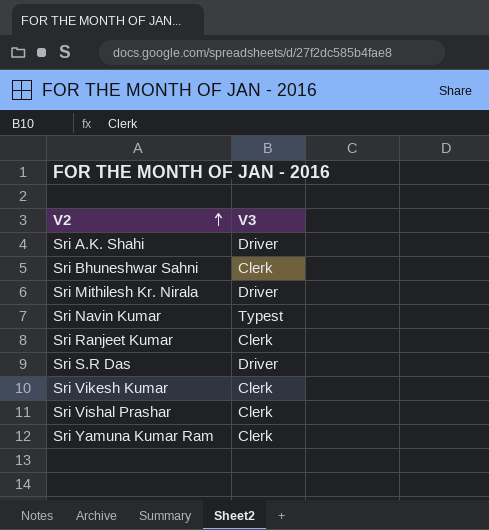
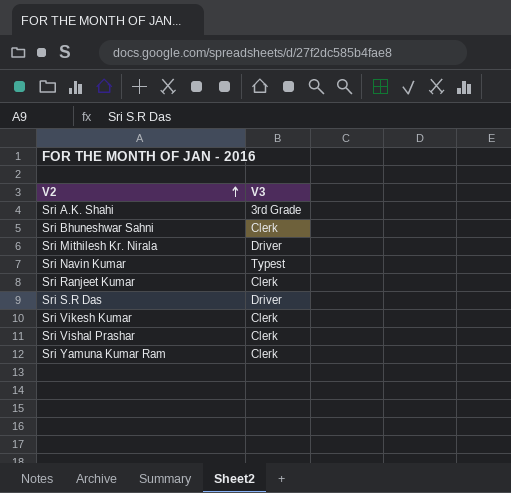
Sri A.K. Shahi | V3: Driver -> 3rd Grade

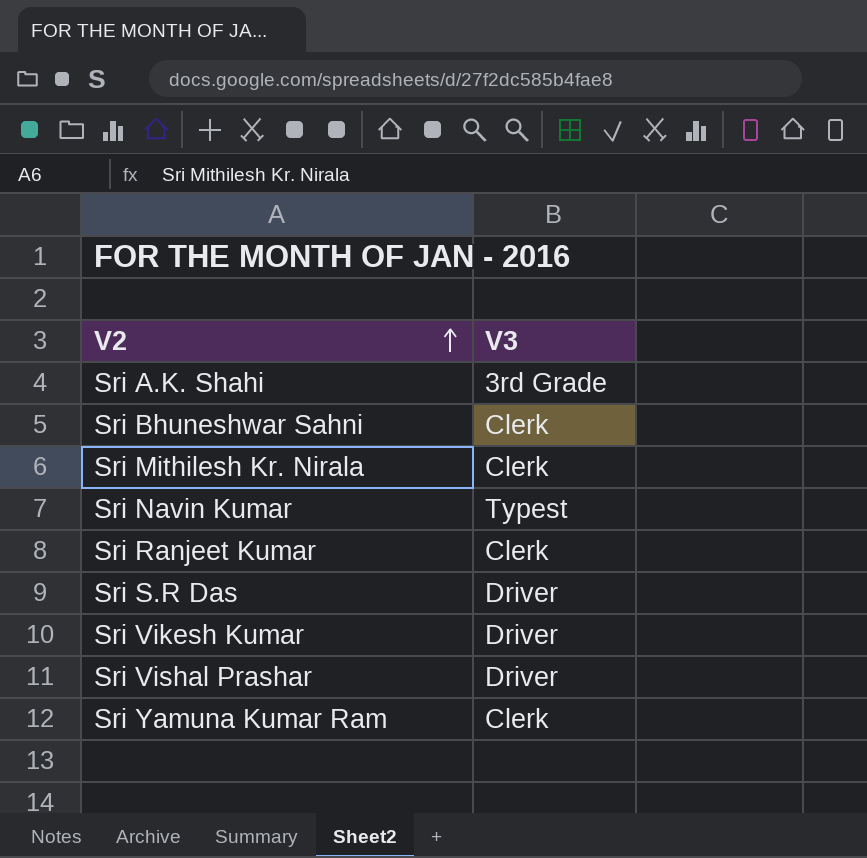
Sri Mithilesh Kr. Nirala | V3: Driver -> Clerk
Sri Vikesh Kumar | V3: Clerk -> Driver
Sri Vishal Prashar | V3: Clerk -> Driver

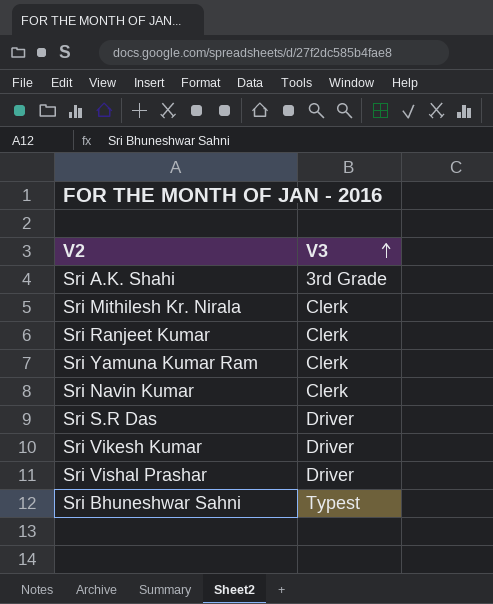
row order: V2 ascending -> V3 ascending
Sri Navin Kumar | V3: Typest -> Clerk
Sri Bhuneshwar Sahni | V3: Clerk -> Typest

